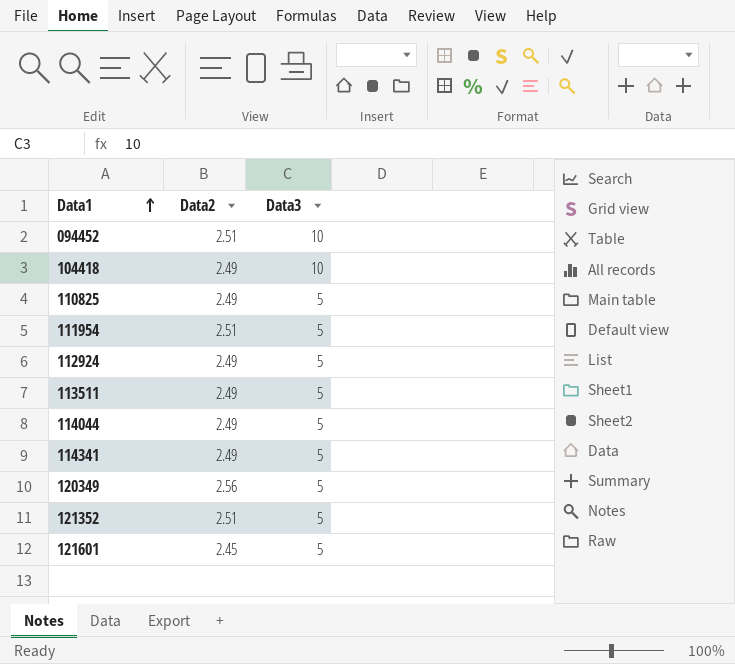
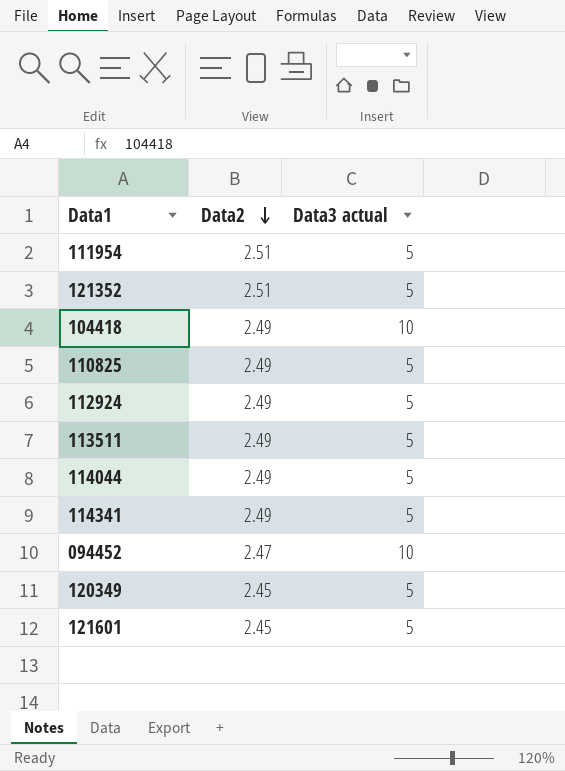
row order: Data1 ascending -> Data2 descending
column name: Data3 -> Data3 actual
094452 | Data2: 2.51 -> 2.47
120349 | Data2: 2.56 -> 2.45

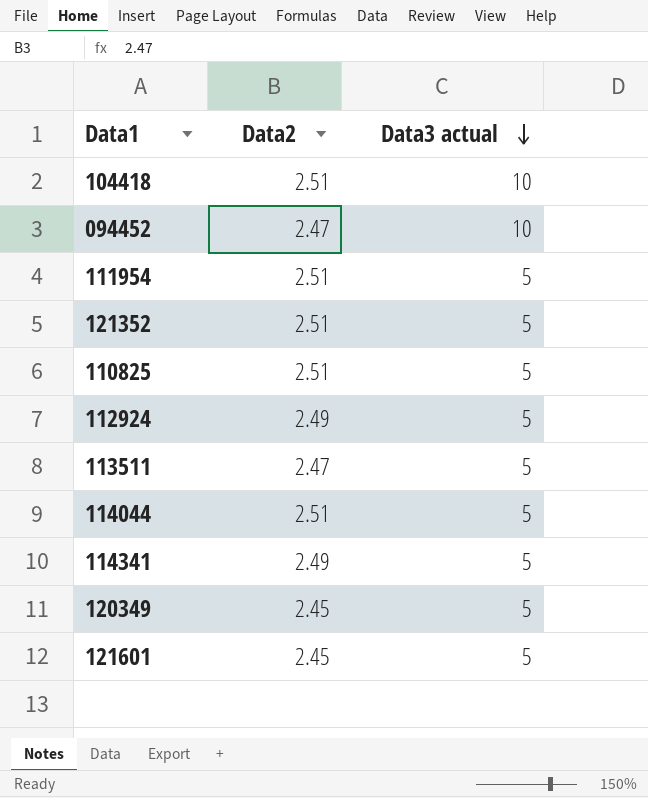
row order: Data2 descending -> Data3 actual descending
104418 | Data2: 2.49 -> 2.51
110825 | Data2: 2.49 -> 2.51
113511 | Data2: 2.49 -> 2.47
114044 | Data2: 2.49 -> 2.51

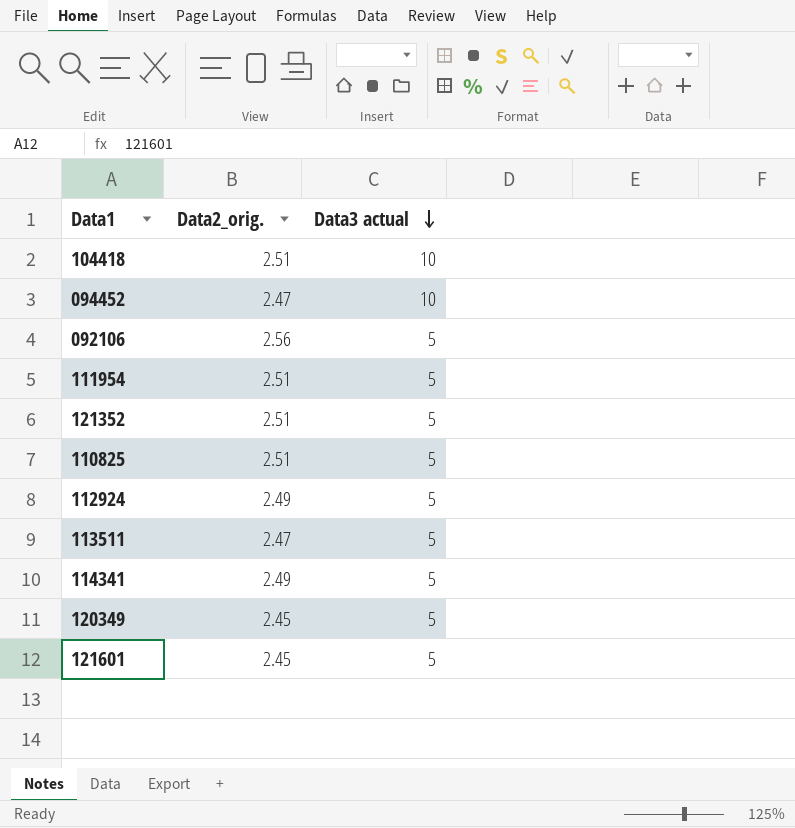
column name: Data2 -> Data2_orig.
row 114044: 2.51 | 5 -> none
row 092106: none -> 2.56 | 5

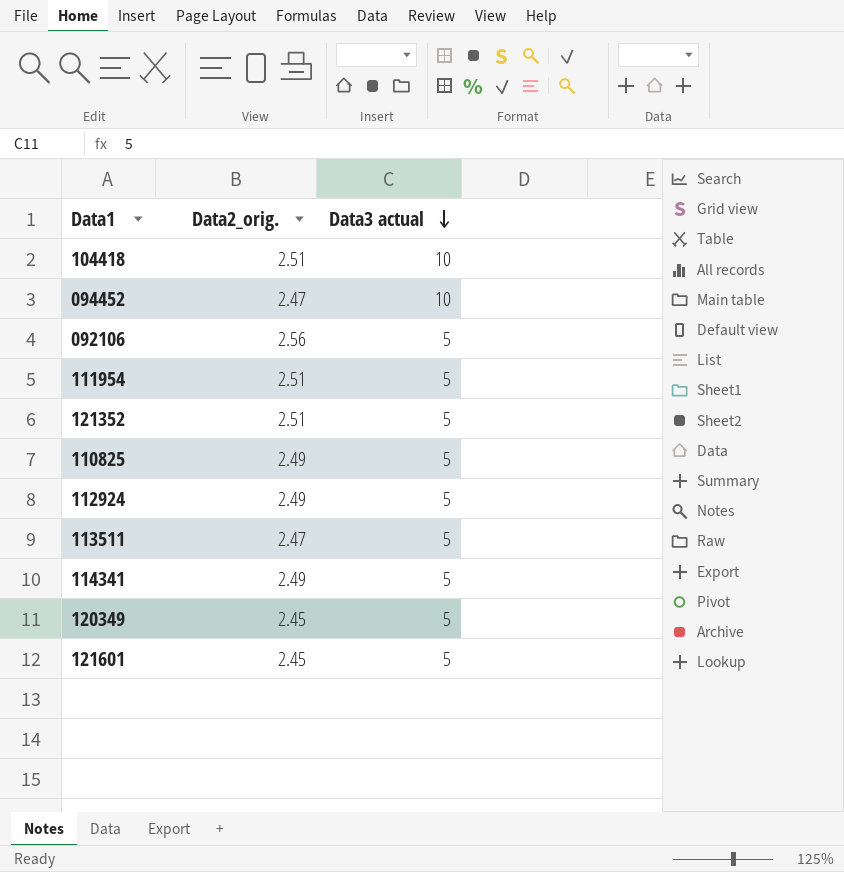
110825 | Data2_orig.: 2.51 -> 2.49

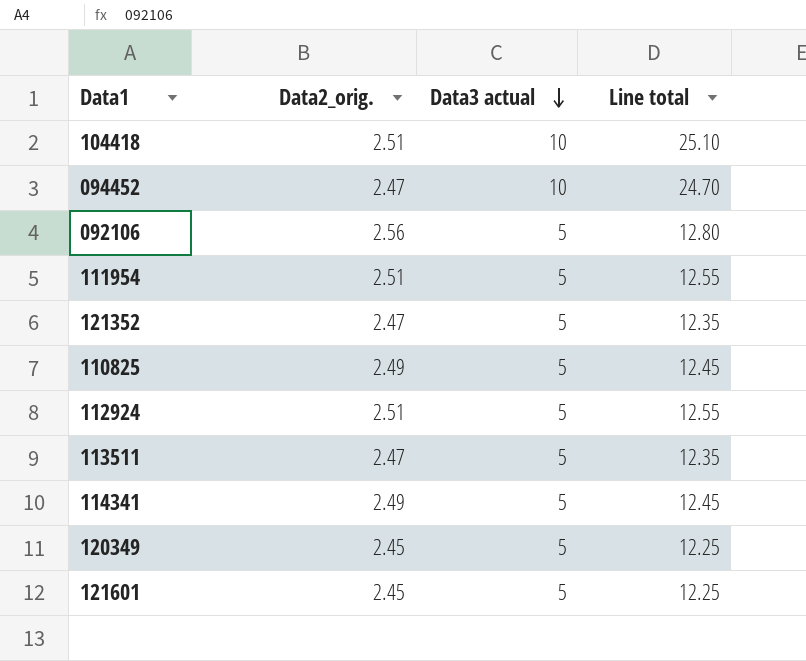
column Line total | formula: none -> [Data2_orig.] * [Data3 actual]
121352 | Data2_orig.: 2.51 -> 2.47
112924 | Data2_orig.: 2.49 -> 2.51

